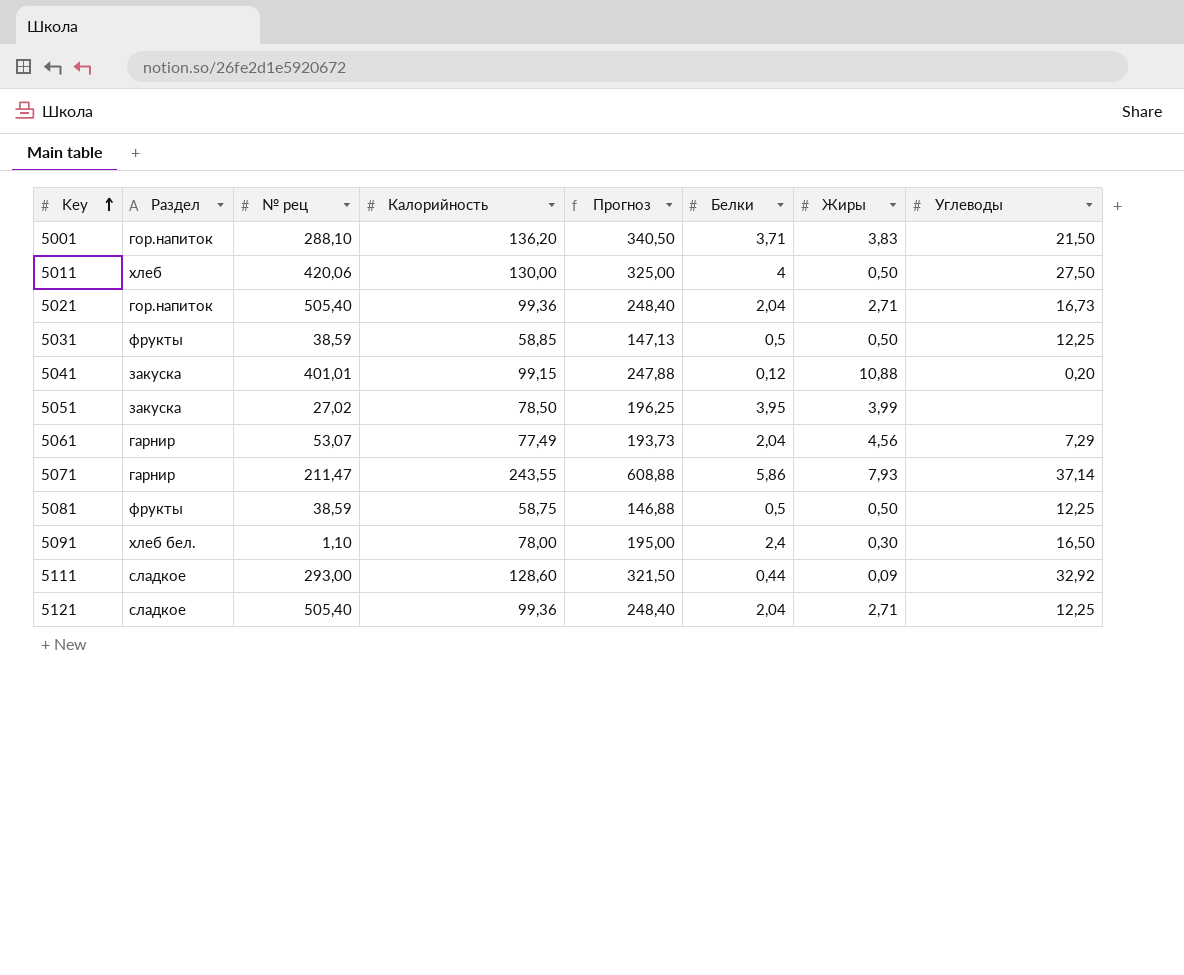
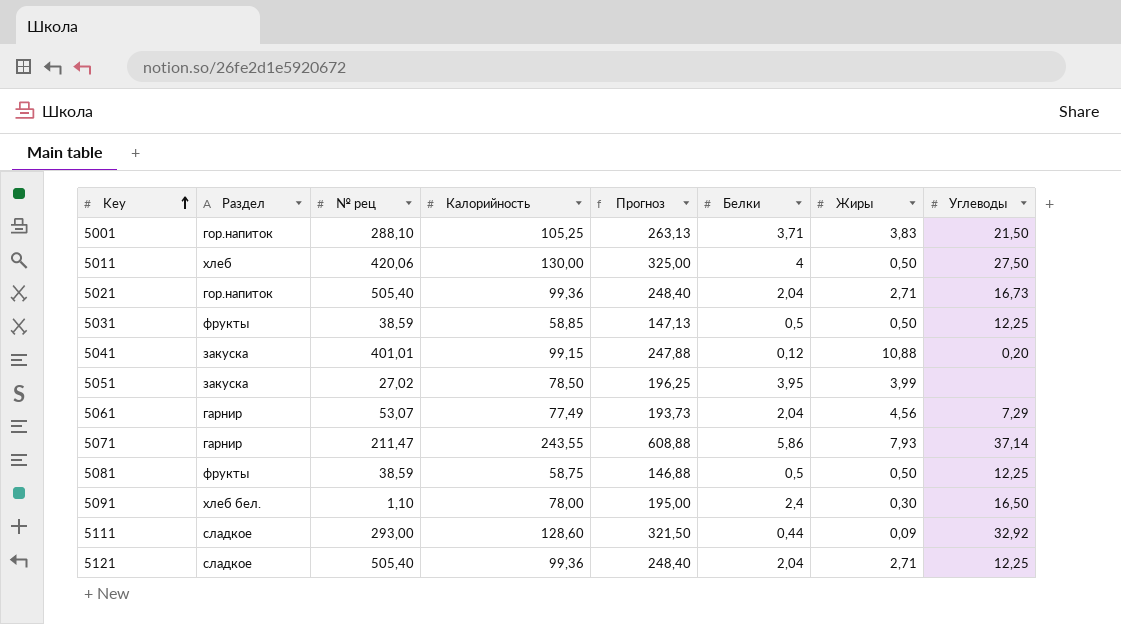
5001 | Калорийность: 136,20 -> 105,25
5001 | Прогноз: 340,50 -> 263,13

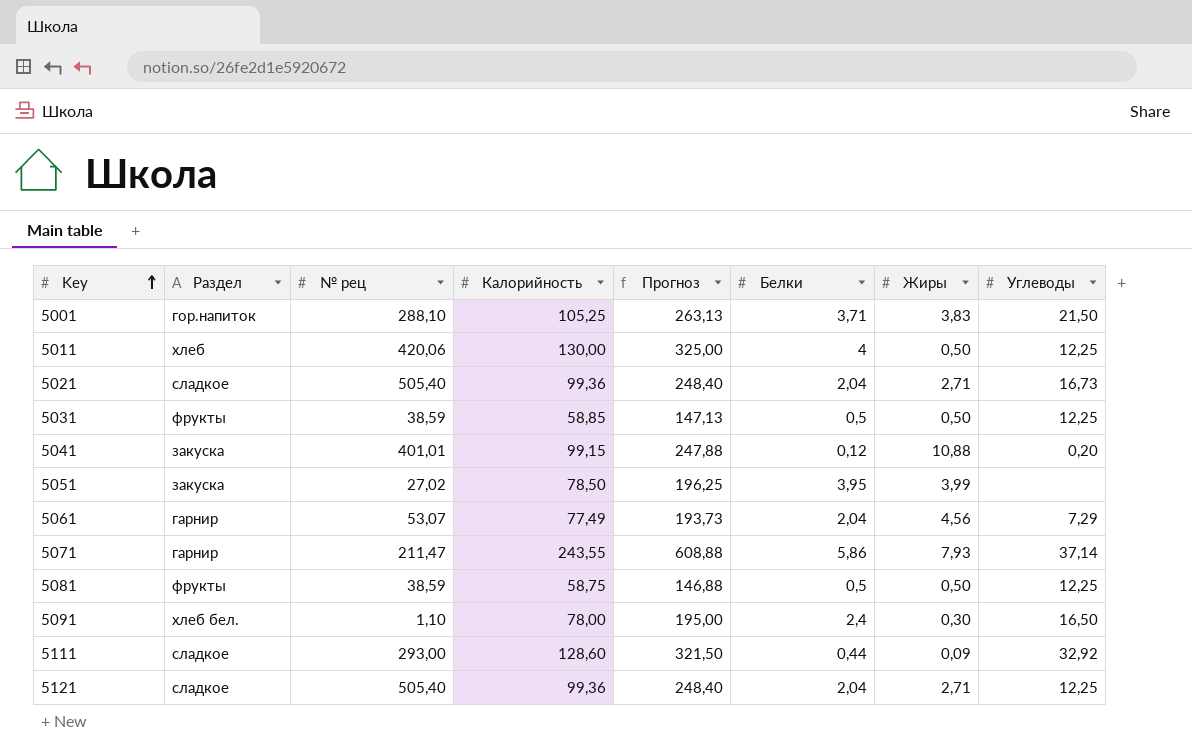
5011 | Углеводы: 27,50 -> 12,25
5021 | Раздел: гор.напиток -> сладкое

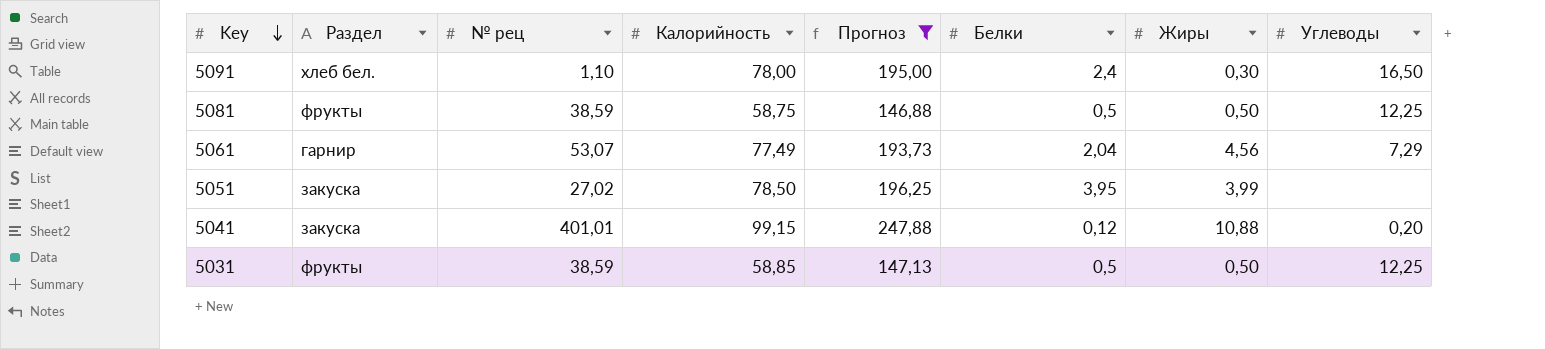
filter: none -> Прогноз <= 247,88
row order: Key ascending -> Key descending

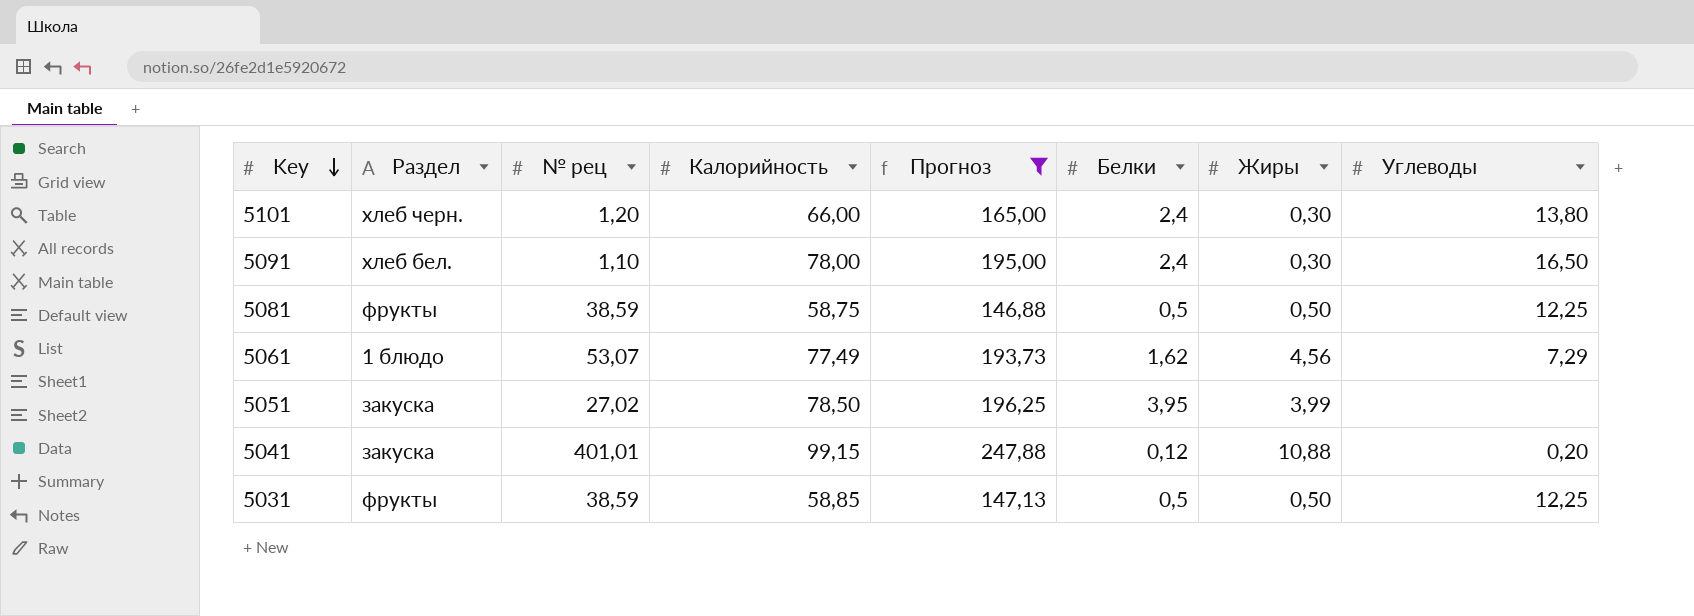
row 5101: none -> хлеб черн. | 1,20 | 66,00 | 165,00 | 2,4 | 0,30 | 13,80
5061 | Раздел: гарнир -> 1 блюдо
5061 | Белки: 2,04 -> 1,62

